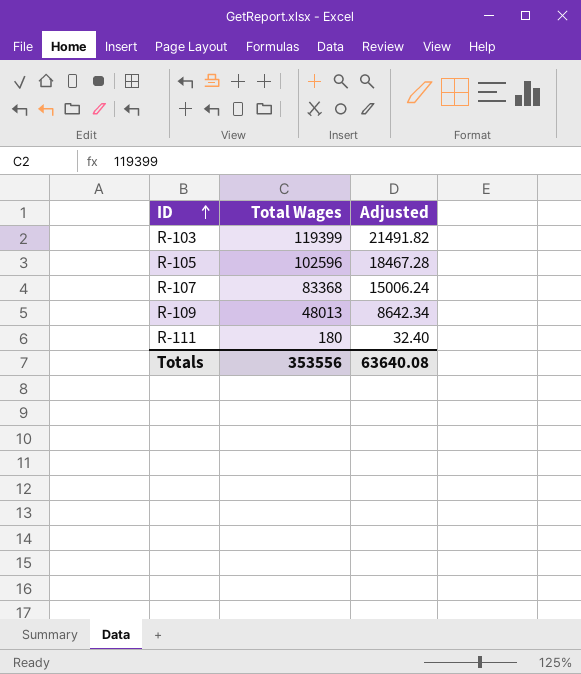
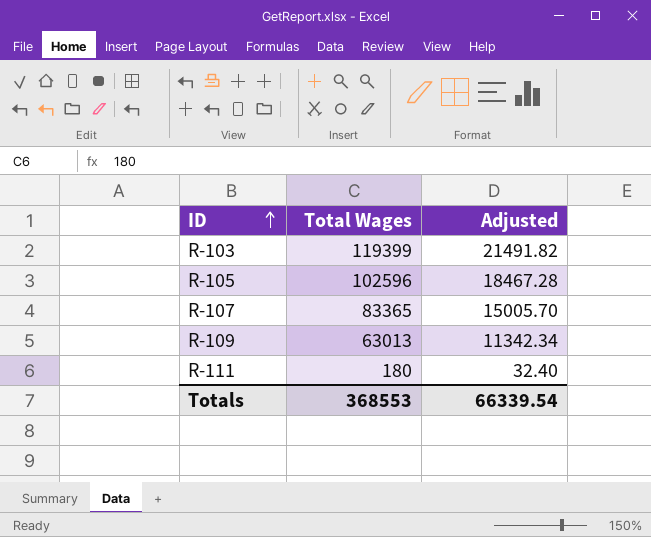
R-107 | Total Wages: 83368 -> 83365
R-107 | Adjusted: 15006.24 -> 15005.70
R-109 | Total Wages: 48013 -> 63013
R-109 | Adjusted: 8642.34 -> 11342.34
Totals | Total Wages: 353556 -> 368553
Totals | Adjusted: 63640.08 -> 66339.54

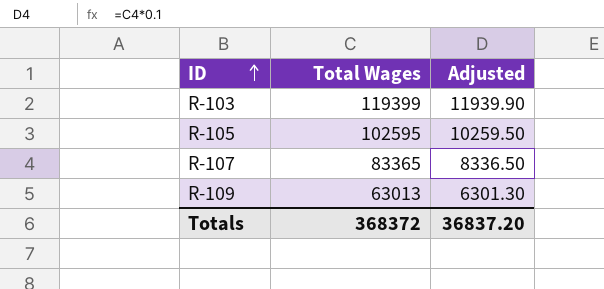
column Adjusted | formula: [Total Wages] * 0.18 -> [Total Wages] * 0.1
row R-111: 180 | 32.40 -> none
R-105 | Total Wages: 102596 -> 102595
Totals | Total Wages: 368553 -> 368372
Totals | Adjusted: 66339.54 -> 36837.20

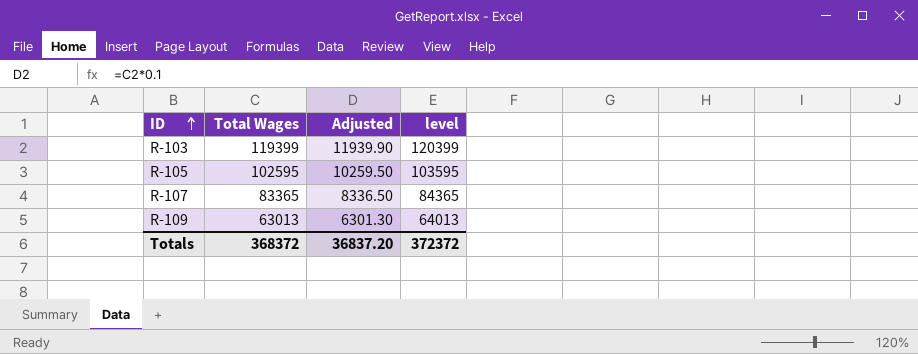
column level | formula: none -> [Total Wages] + 1000

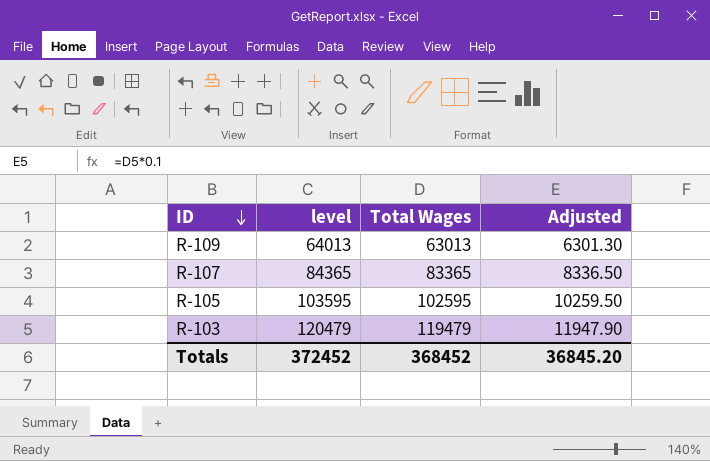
row order: ID ascending -> ID descending
column level | position: 4 -> 2
R-103 | level: 120399 -> 120479
R-103 | Total Wages: 119399 -> 119479
R-103 | Adjusted: 11939.90 -> 11947.90
Totals | level: 372372 -> 372452
Totals | Total Wages: 368372 -> 368452
Totals | Adjusted: 36837.20 -> 36845.20

